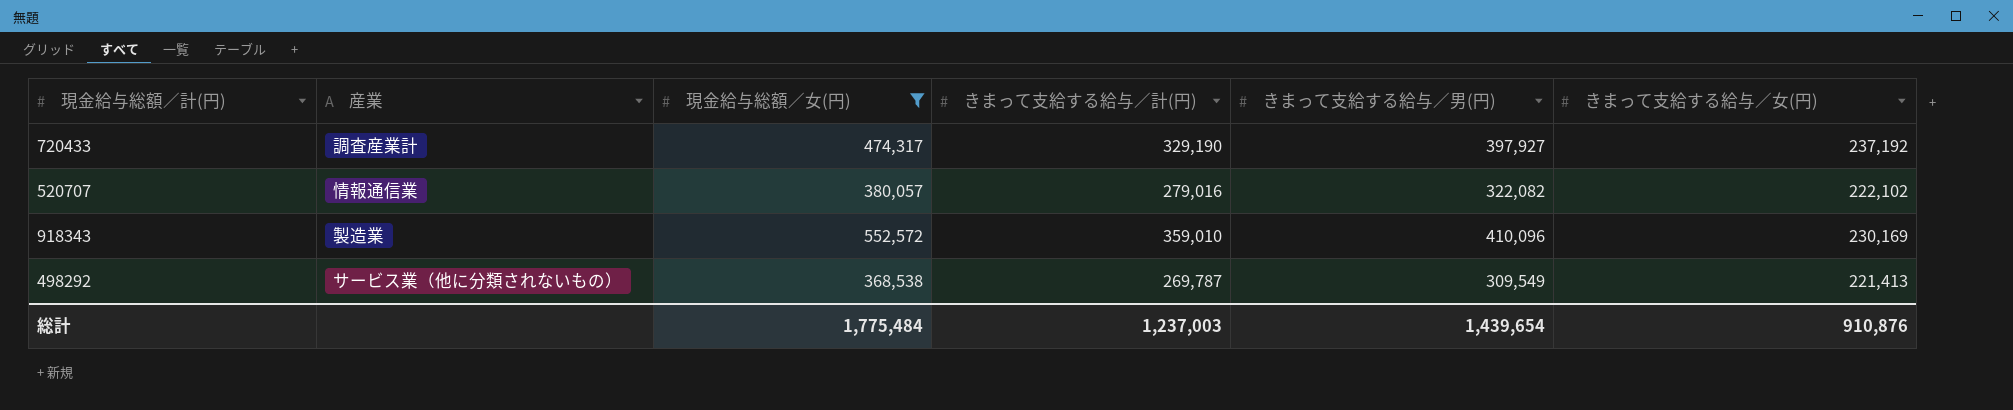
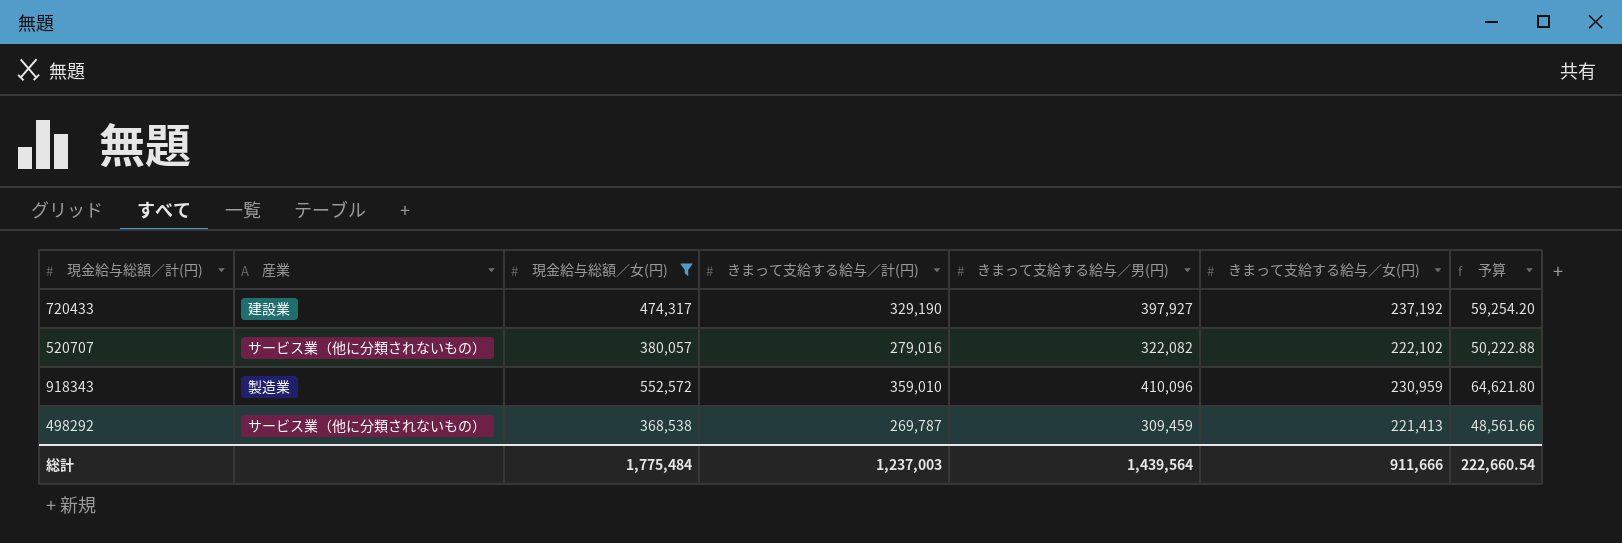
column 予算 | formula: none -> [きまって支給する給与／計(円)] * 0.18
720433 | 産業: 調査産業計 -> 建設業
520707 | 産業: 情報通信業 -> サービス業（他に分類されないもの）
918343 | きまって支給する給与／女(円): 230,169 -> 230,959
498292 | きまって支給する給与／男(円): 309,549 -> 309,459
総計 | きまって支給する給与／男(円): 1,439,654 -> 1,439,564
総計 | きまって支給する給与／女(円): 910,876 -> 911,666

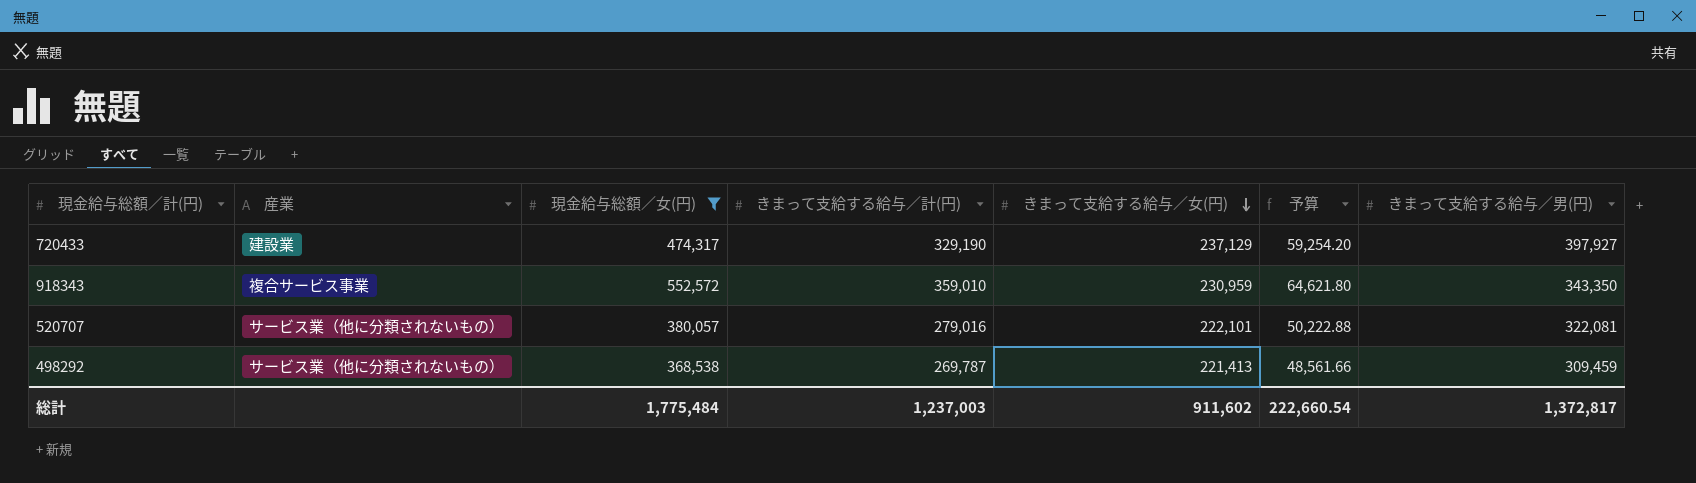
row order: none -> きまって支給する給与／女(円) descending
column きまって支給する給与／男(円) | position: 5 -> 7
720433 | きまって支給する給与／女(円): 237,192 -> 237,129
918343 | 産業: 製造業 -> 複合サービス事業
918343 | きまって支給する給与／男(円): 410,096 -> 343,350
520707 | きまって支給する給与／女(円): 222,102 -> 222,101
520707 | きまって支給する給与／男(円): 322,082 -> 322,081
総計 | きまって支給する給与／女(円): 911,666 -> 911,602
総計 | きまって支給する給与／男(円): 1,439,564 -> 1,372,817

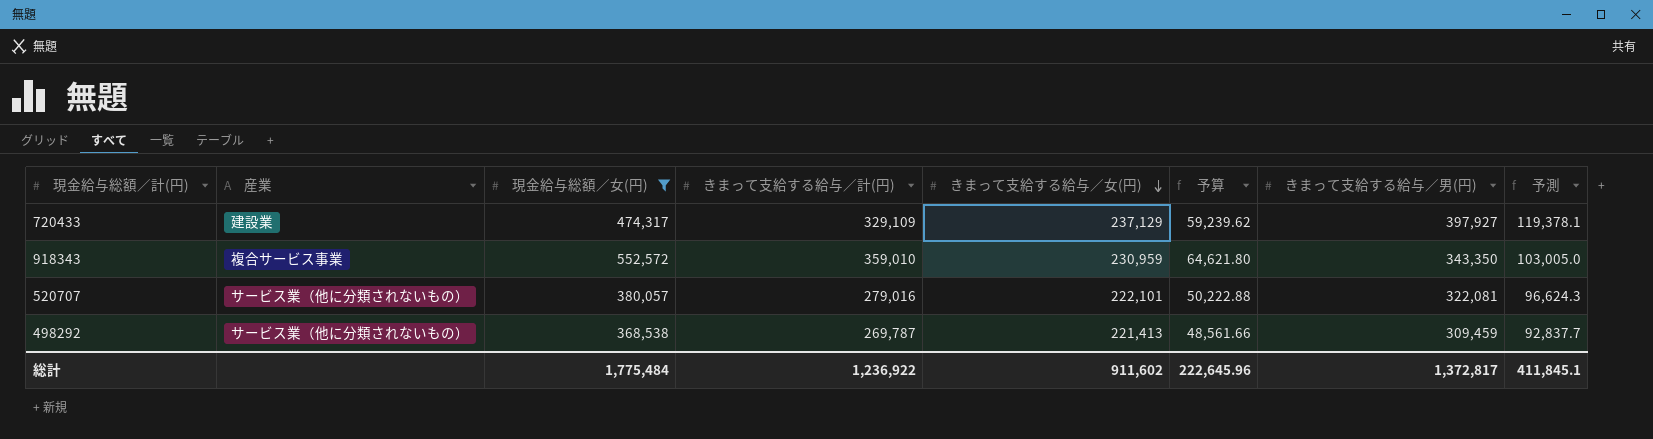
column 予測 | formula: none -> [きまって支給する給与／男(円)] * 0.3
720433 | きまって支給する給与／計(円): 329,190 -> 329,109
720433 | 予算: 59,254.20 -> 59,239.62
総計 | きまって支給する給与／計(円): 1,237,003 -> 1,236,922
総計 | 予算: 222,660.54 -> 222,645.96

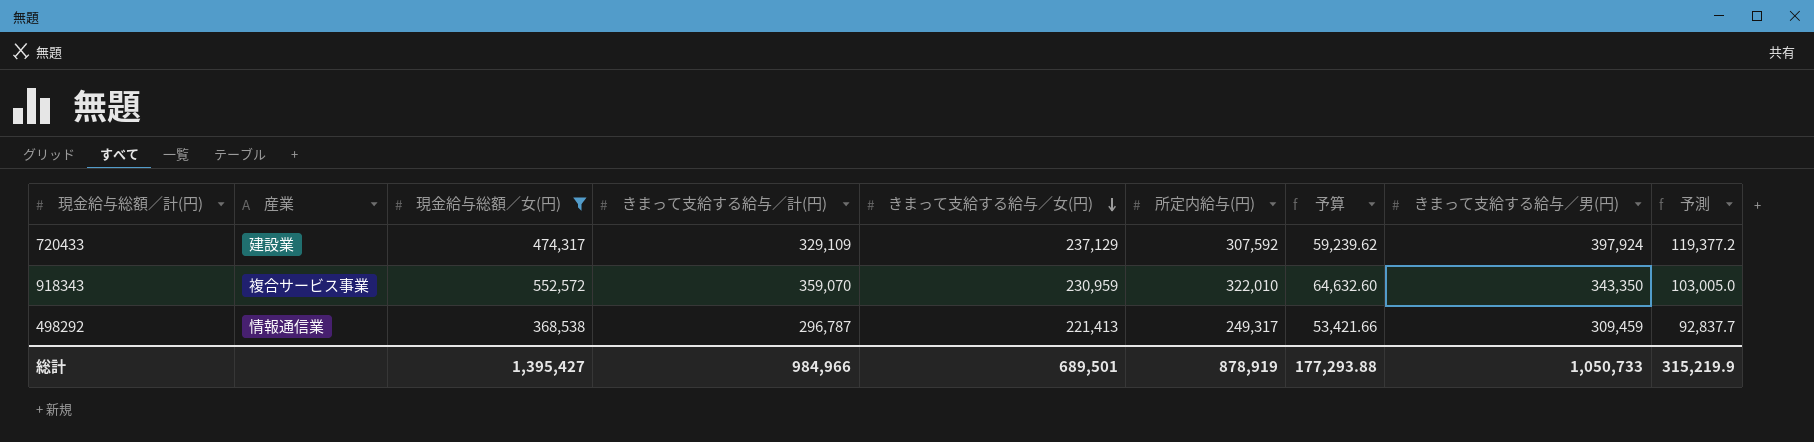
column 所定内給与(円) | position: none -> 6
row 520707: サービス業（他に分類されないもの） | 380,057 | 279,016 | 222,101 | 50,222.88 | 322,081 | 96,624.3 -> none
720433 | きまって支給する給与／男(円): 397,927 -> 397,924
720433 | 予測: 119,378.1 -> 119,377.2
918343 | きまって支給する給与／計(円): 359,010 -> 359,070
918343 | 予算: 64,621.80 -> 64,632.60
498292 | 産業: サービス業（他に分類されないもの） -> 情報通信業
498292 | きまって支給する給与／計(円): 269,787 -> 296,787
498292 | 予算: 48,561.66 -> 53,421.66
総計 | 現金給与総額／女(円): 1,775,484 -> 1,395,427
総計 | きまって支給する給与／計(円): 1,236,922 -> 984,966
総計 | きまって支給する給与／女(円): 911,602 -> 689,501
総計 | 予算: 222,645.96 -> 177,293.88
総計 | きまって支給する給与／男(円): 1,372,817 -> 1,050,733
総計 | 予測: 411,845.1 -> 315,219.9

